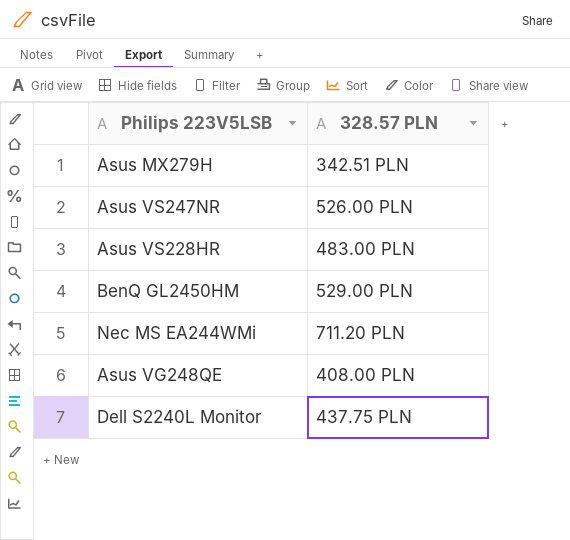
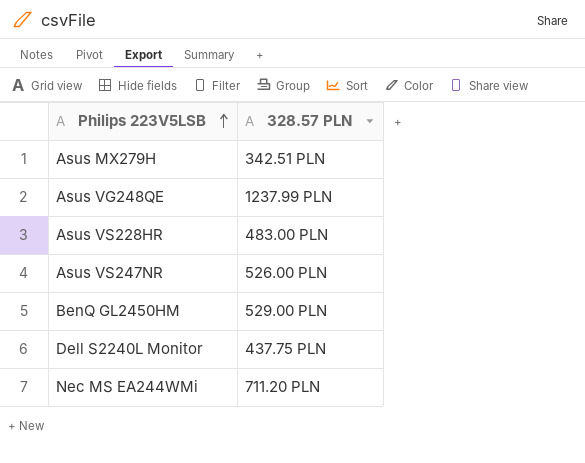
row order: none -> Philips 223V5LSB ascending
Asus VG248QE | 328.57 PLN: 408.00 PLN -> 1237.99 PLN

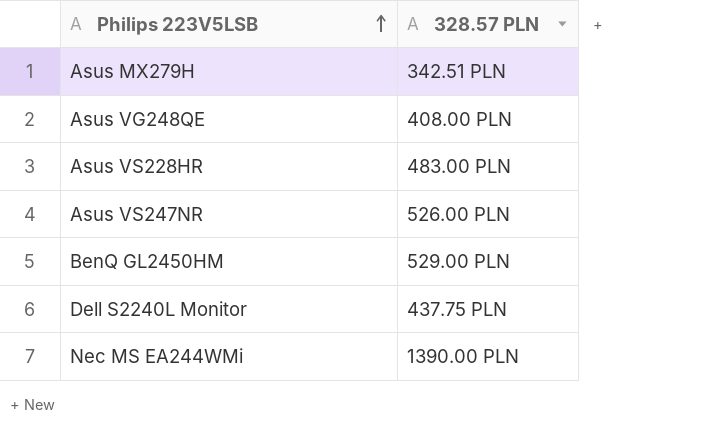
Asus VG248QE | 328.57 PLN: 1237.99 PLN -> 408.00 PLN
Nec MS EA244WMi | 328.57 PLN: 711.20 PLN -> 1390.00 PLN

